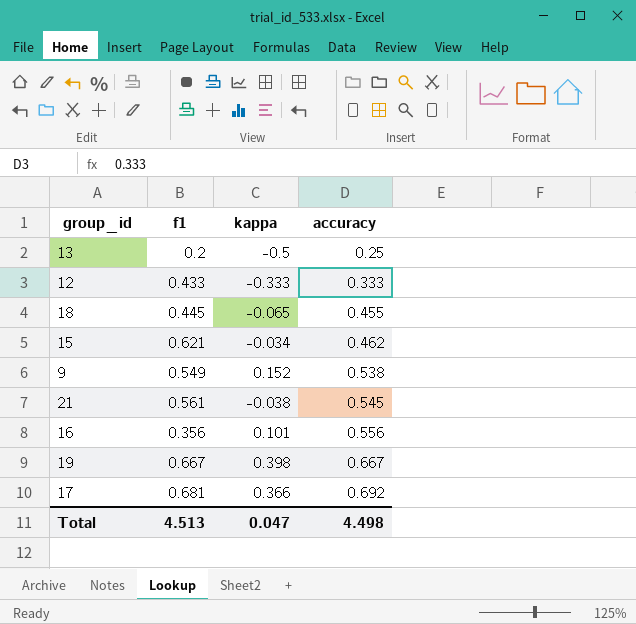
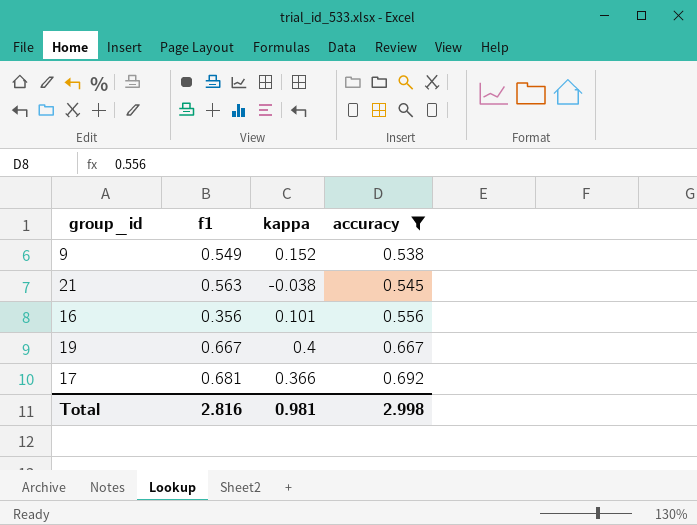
filter: none -> accuracy >= 0.538
21 | f1: 0.561 -> 0.563
19 | kappa: 0.398 -> 0.4
Total | f1: 4.513 -> 2.816
Total | kappa: 0.047 -> 0.981
Total | accuracy: 4.498 -> 2.998

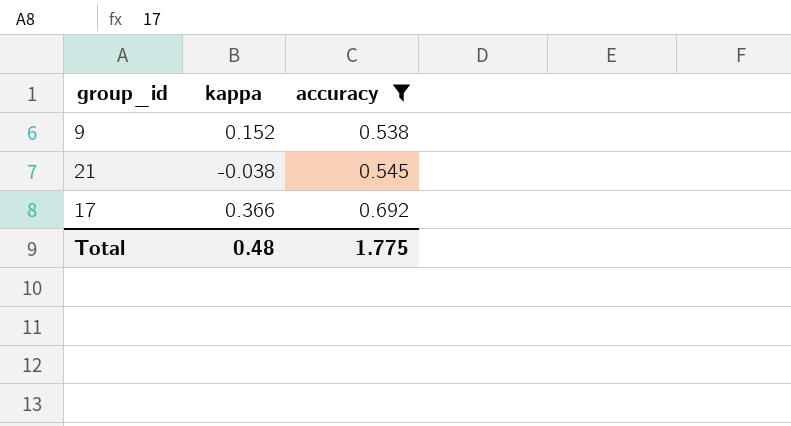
column f1 | position: 2 -> none
row 16: 0.356 | 0.101 | 0.556 -> none
row 19: 0.667 | 0.4 | 0.667 -> none
Total | kappa: 0.981 -> 0.48
Total | accuracy: 2.998 -> 1.775

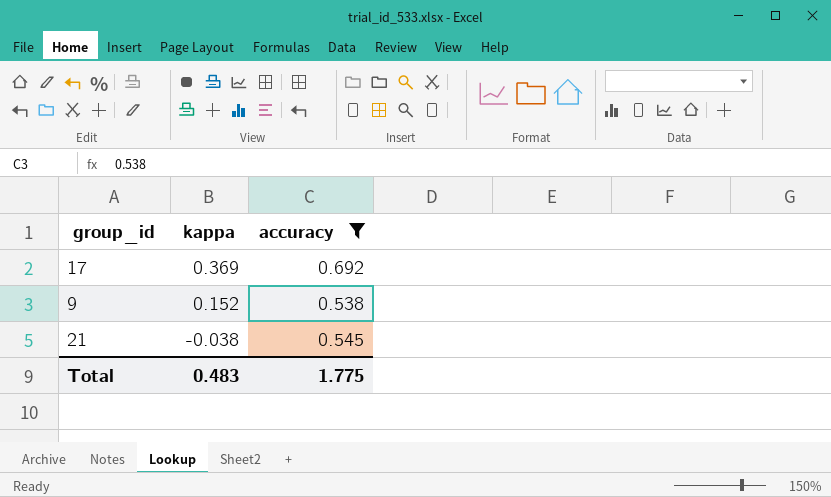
row order: accuracy ascending -> kappa descending
17 | kappa: 0.366 -> 0.369
Total | kappa: 0.48 -> 0.483

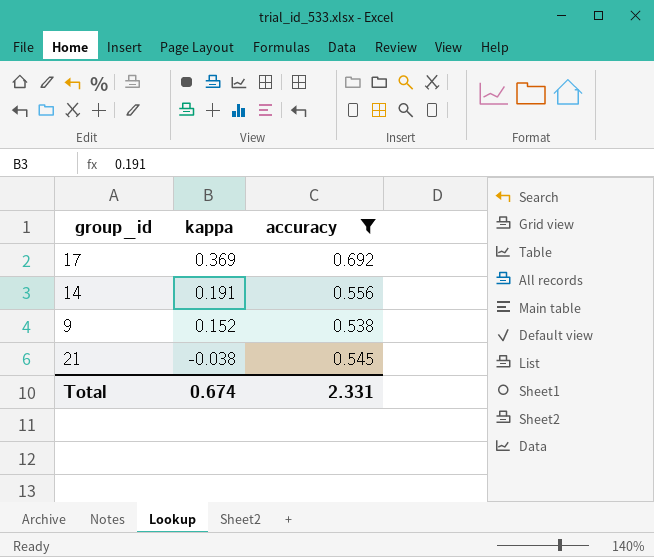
row 14: none -> 0.191 | 0.556
Total | kappa: 0.483 -> 0.674
Total | accuracy: 1.775 -> 2.331

